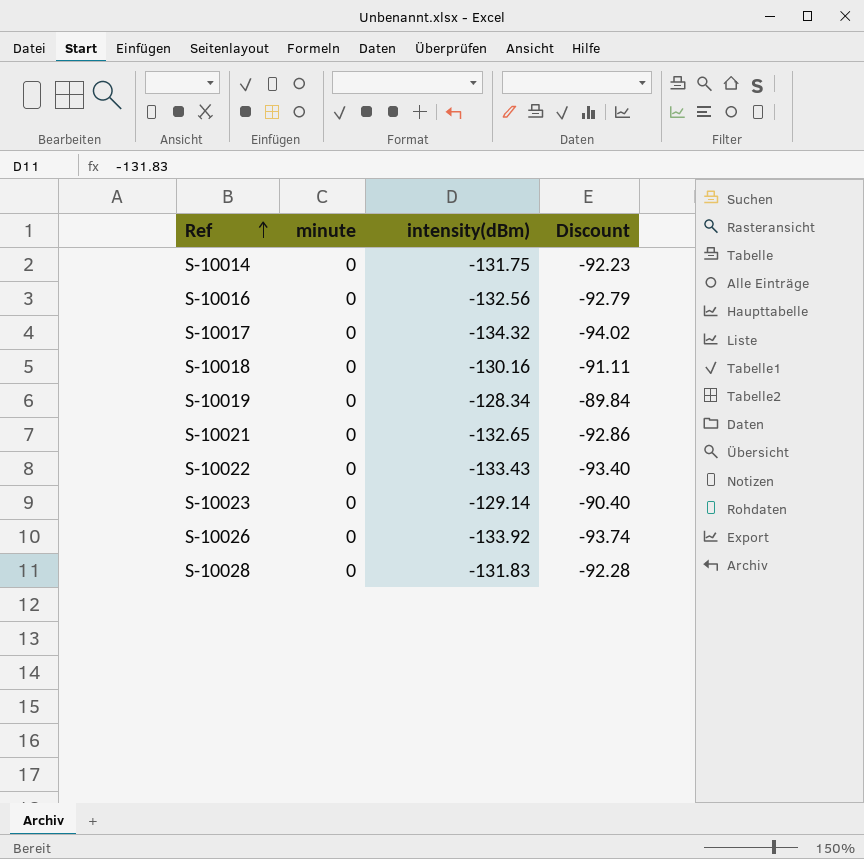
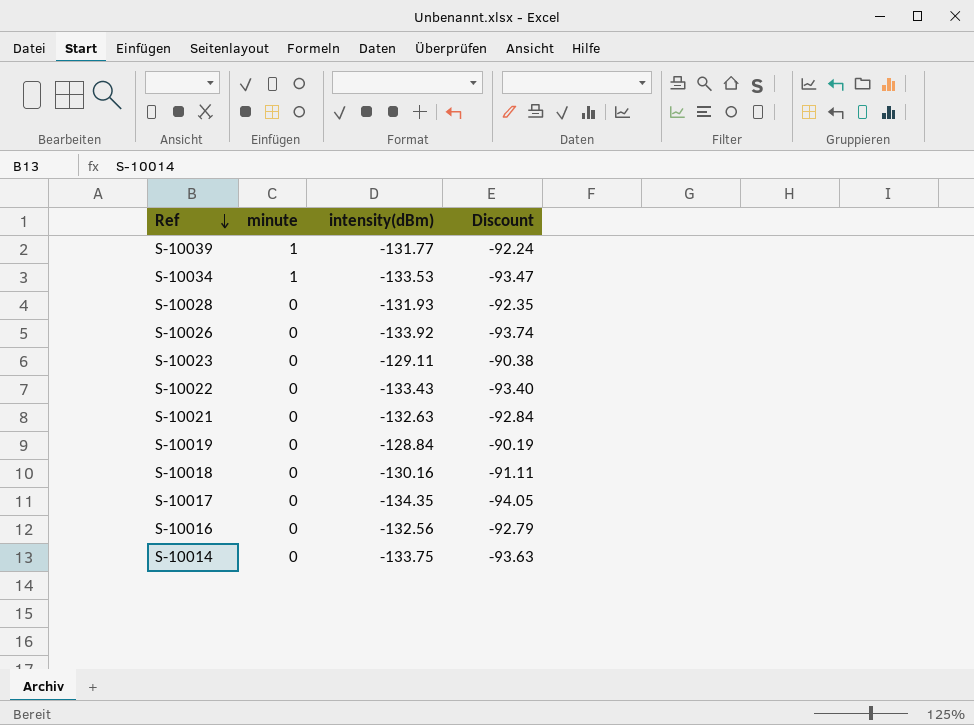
row order: Ref ascending -> Ref descending
row S-10039: none -> 1 | -131.77 | -92.24
row S-10034: none -> 1 | -133.53 | -93.47
S-10028 | intensity(dBm): -131.83 -> -131.93
S-10028 | Discount: -92.28 -> -92.35
S-10023 | intensity(dBm): -129.14 -> -129.11
S-10023 | Discount: -90.40 -> -90.38
S-10021 | intensity(dBm): -132.65 -> -132.63
S-10021 | Discount: -92.86 -> -92.84
S-10019 | intensity(dBm): -128.34 -> -128.84
S-10019 | Discount: -89.84 -> -90.19
S-10017 | intensity(dBm): -134.32 -> -134.35
S-10017 | Discount: -94.02 -> -94.05
S-10014 | intensity(dBm): -131.75 -> -133.75
S-10014 | Discount: -92.23 -> -93.63

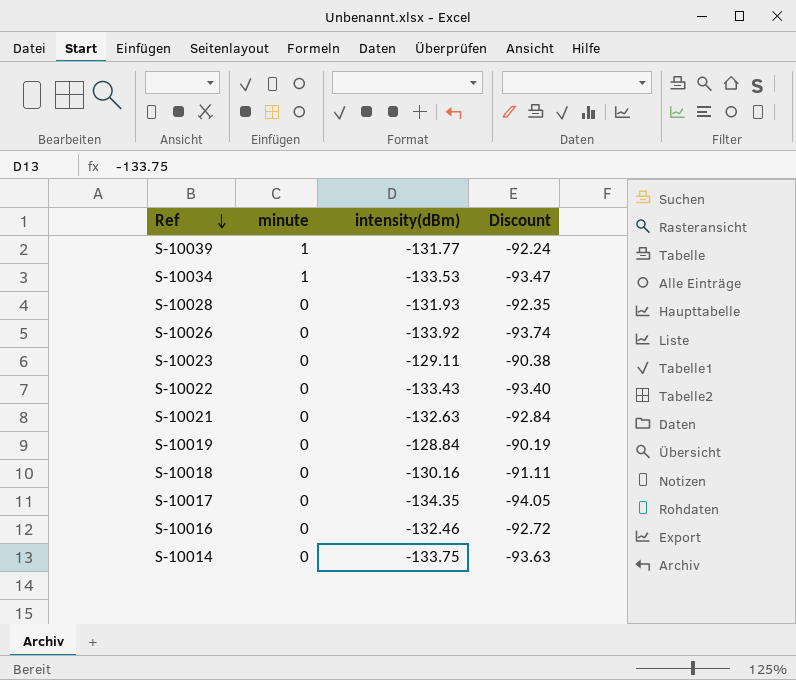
S-10016 | intensity(dBm): -132.56 -> -132.46
S-10016 | Discount: -92.79 -> -92.72

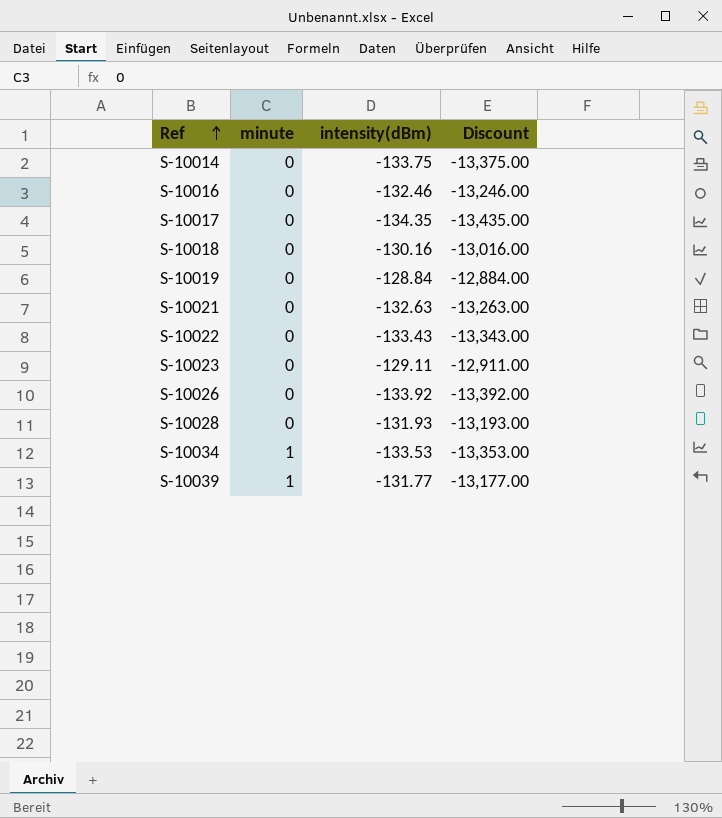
row order: Ref descending -> Ref ascending
column Discount | formula: [intensity(dBm)] * 0.7 -> [intensity(dBm)] * 100

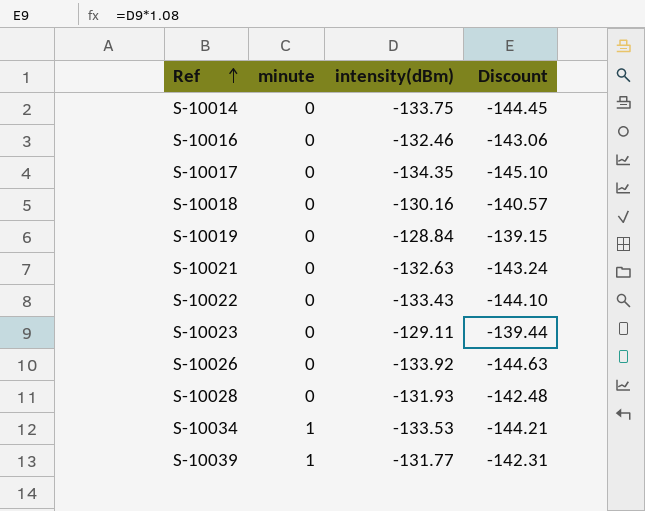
column Discount | formula: [intensity(dBm)] * 100 -> [intensity(dBm)] * 1.08

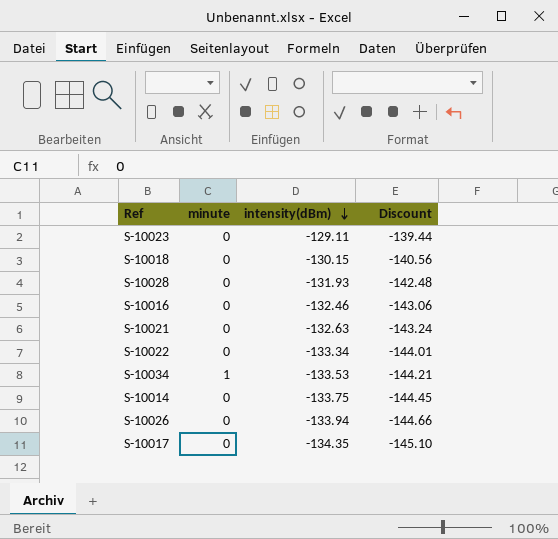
row order: Ref ascending -> intensity(dBm) descending
row S-10019: 0 | -128.84 | -139.15 -> none
row S-10039: 1 | -131.77 | -142.31 -> none
S-10018 | intensity(dBm): -130.16 -> -130.15
S-10018 | Discount: -140.57 -> -140.56
S-10022 | intensity(dBm): -133.43 -> -133.34
S-10022 | Discount: -144.10 -> -144.01
S-10026 | intensity(dBm): -133.92 -> -133.94
S-10026 | Discount: -144.63 -> -144.66

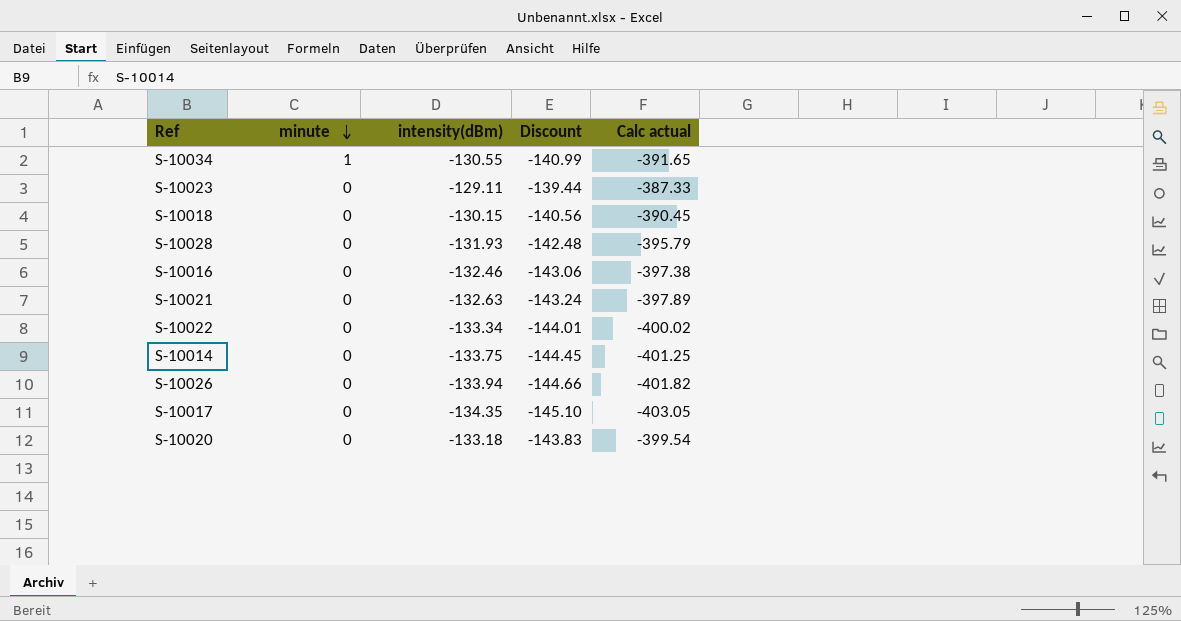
row order: intensity(dBm) descending -> minute descending
column Calc actual | formula: none -> [intensity(dBm)] * 3
S-10034 | intensity(dBm): -133.53 -> -130.55
S-10034 | Discount: -144.21 -> -140.99
row S-10020: none -> 0 | -133.18 | -143.83 | -399.54

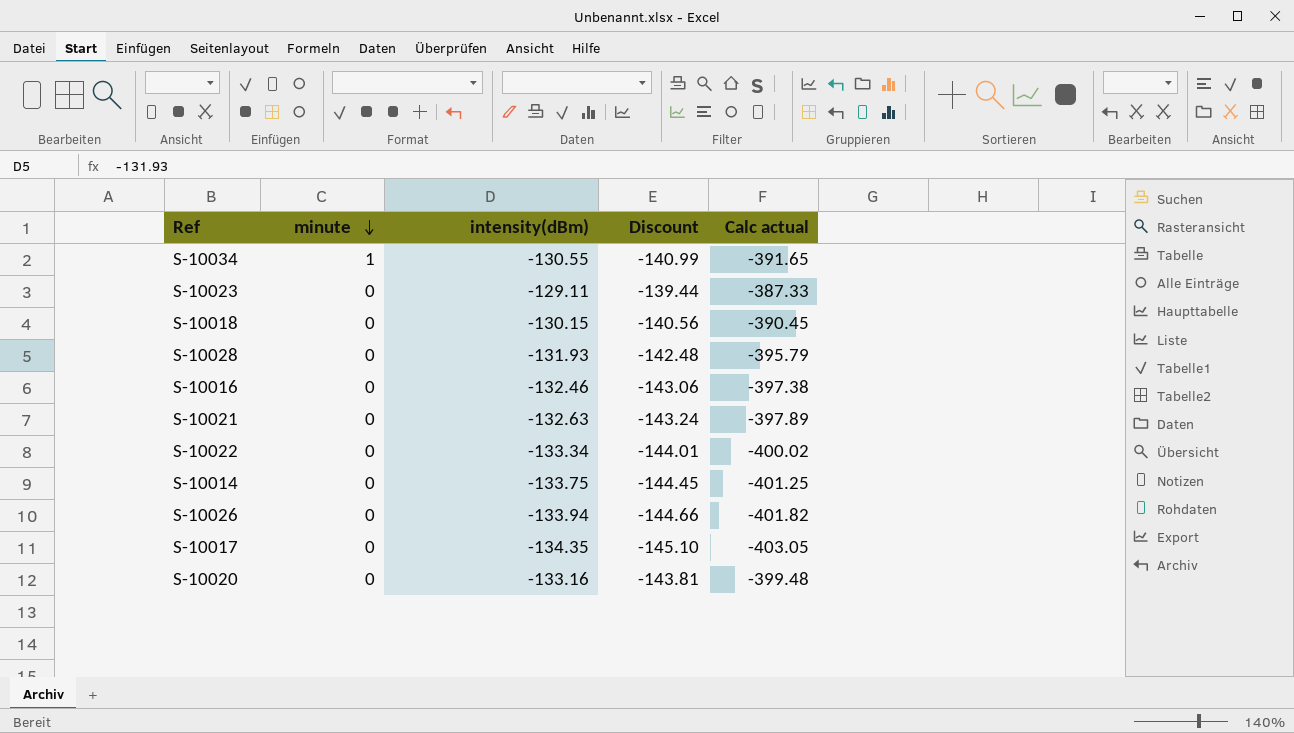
S-10020 | intensity(dBm): -133.18 -> -133.16
S-10020 | Discount: -143.83 -> -143.81
S-10020 | Calc actual: -399.54 -> -399.48

